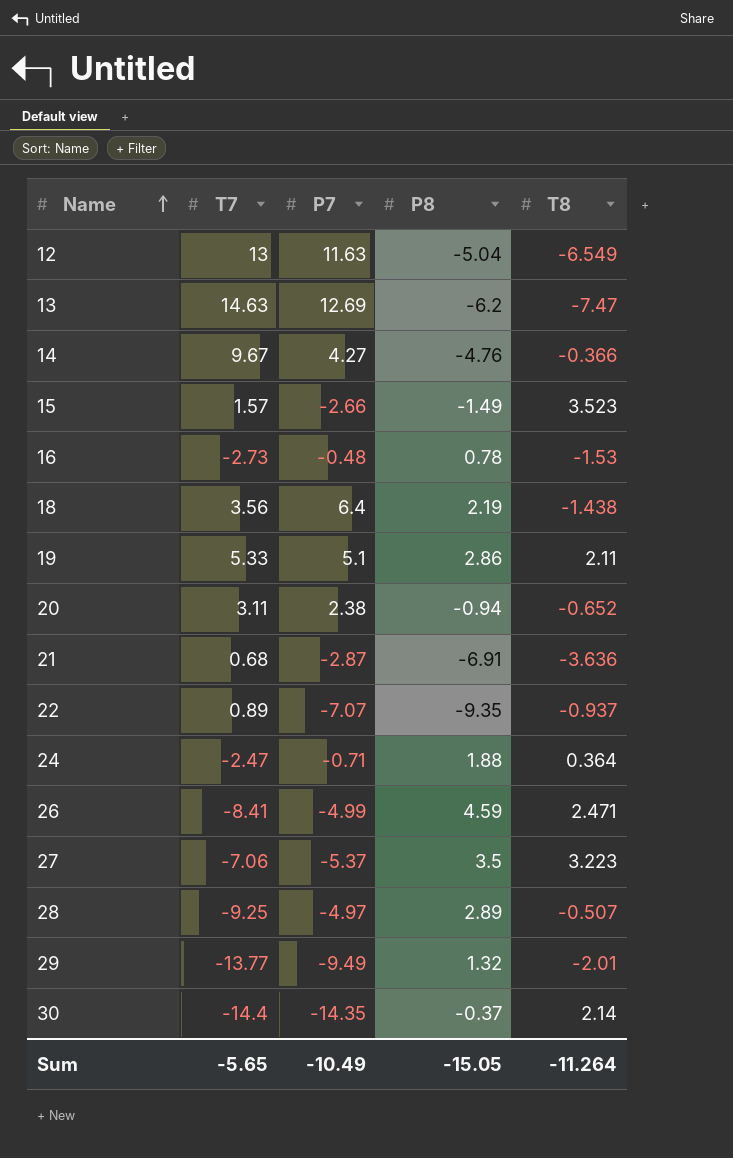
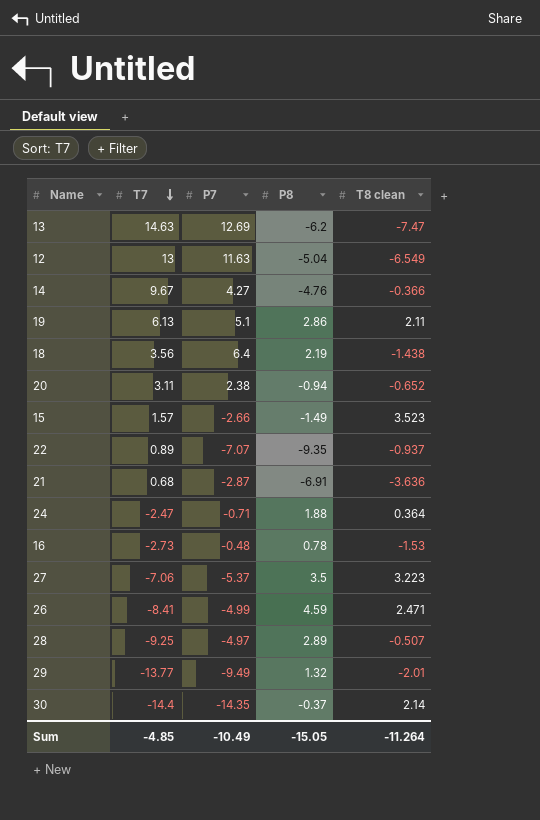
row order: Name ascending -> T7 descending
column name: T8 -> T8 clean
19 | T7: 5.33 -> 6.13
Sum | T7: -5.65 -> -4.85

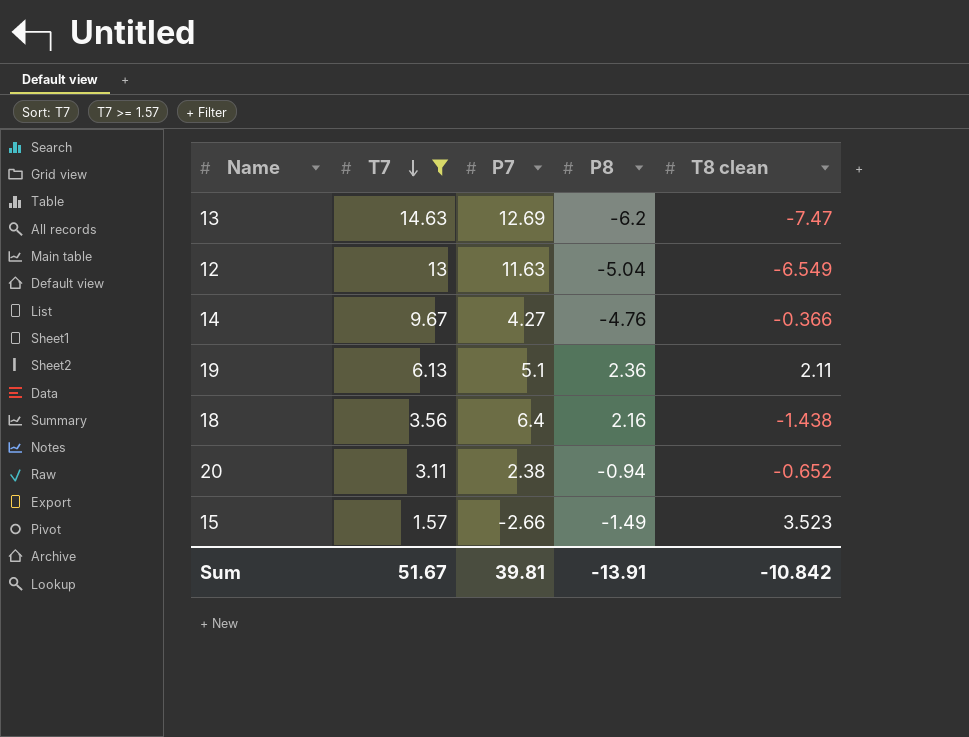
filter: none -> T7 >= 1.57
19 | P8: 2.86 -> 2.36
18 | P8: 2.19 -> 2.16
Sum | T7: -4.85 -> 51.67
Sum | P7: -10.49 -> 39.81
Sum | P8: -15.05 -> -13.91
Sum | T8 clean: -11.264 -> -10.842

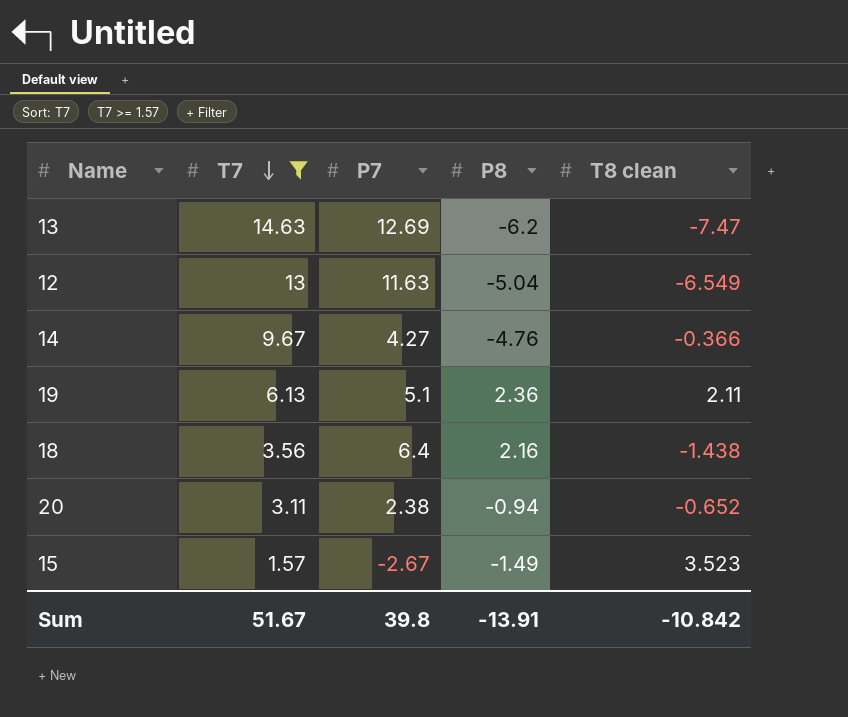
15 | P7: -2.66 -> -2.67
Sum | P7: 39.81 -> 39.8

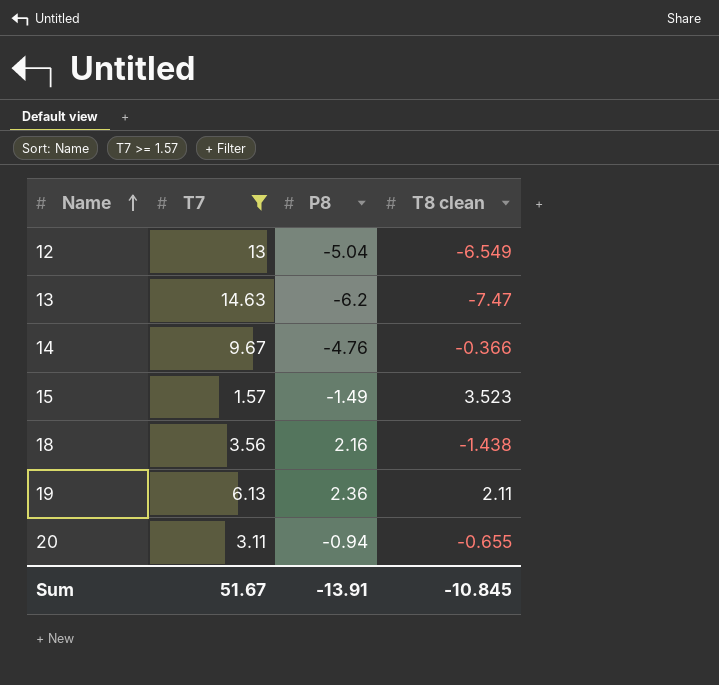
row order: T7 descending -> Name ascending
column P7 | position: 3 -> none
20 | T8 clean: -0.652 -> -0.655
Sum | T8 clean: -10.842 -> -10.845

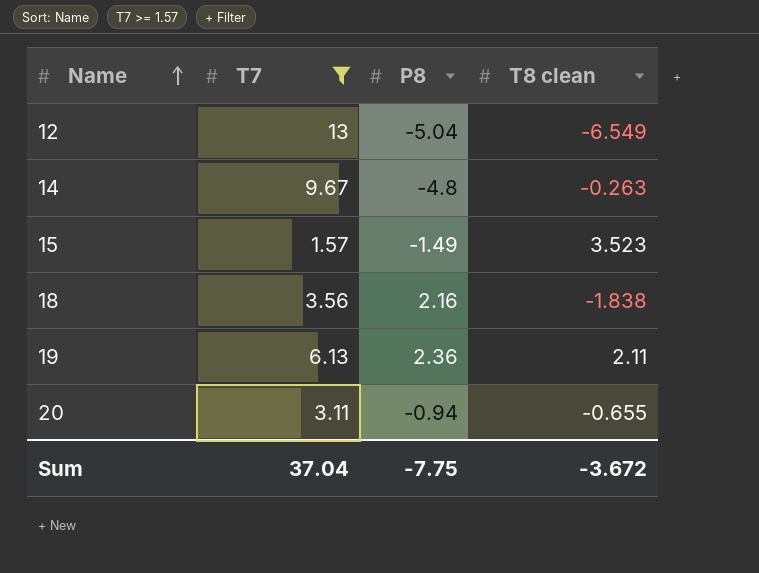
row 13: 14.63 | -6.2 | -7.47 -> none
14 | P8: -4.76 -> -4.8
14 | T8 clean: -0.366 -> -0.263
18 | T8 clean: -1.438 -> -1.838
Sum | T7: 51.67 -> 37.04
Sum | P8: -13.91 -> -7.75
Sum | T8 clean: -10.845 -> -3.672

